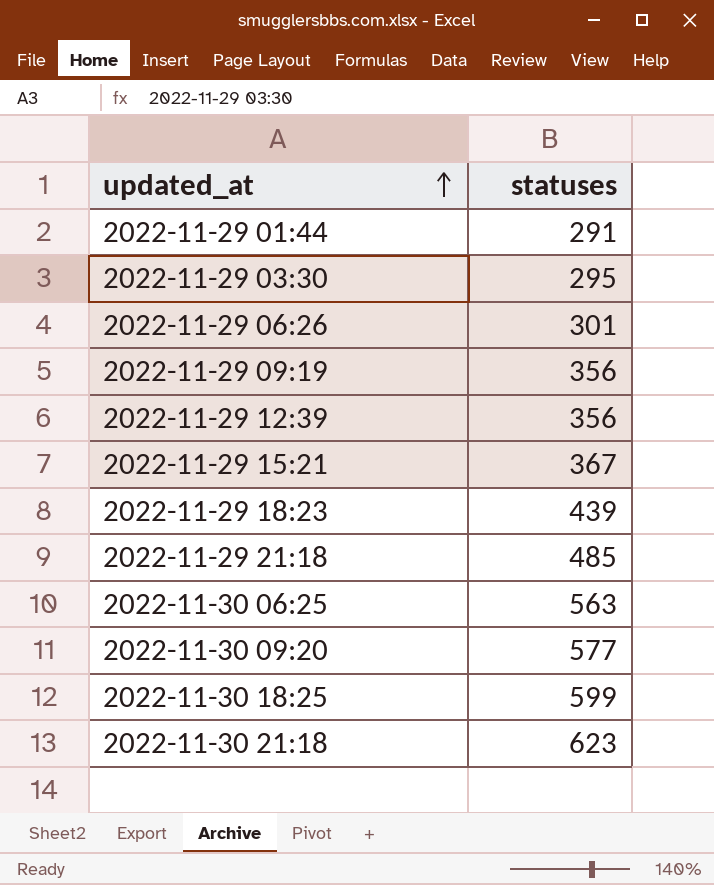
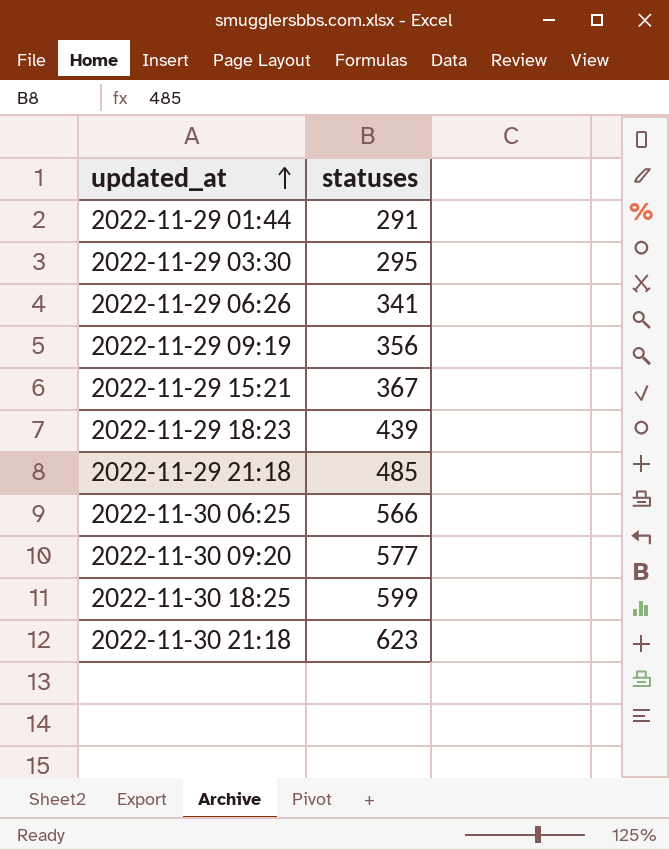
row 2022-11-29 12:39: 356 -> none
2022-11-29 06:26 | statuses: 301 -> 341
2022-11-30 06:25 | statuses: 563 -> 566

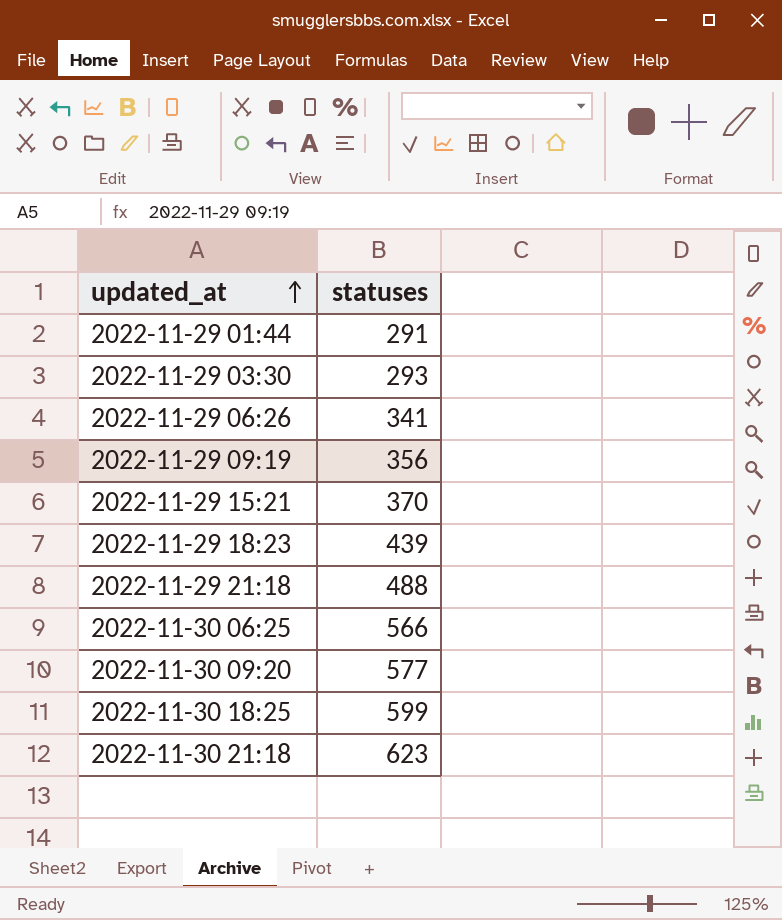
2022-11-29 03:30 | statuses: 295 -> 293
2022-11-29 15:21 | statuses: 367 -> 370
2022-11-29 21:18 | statuses: 485 -> 488

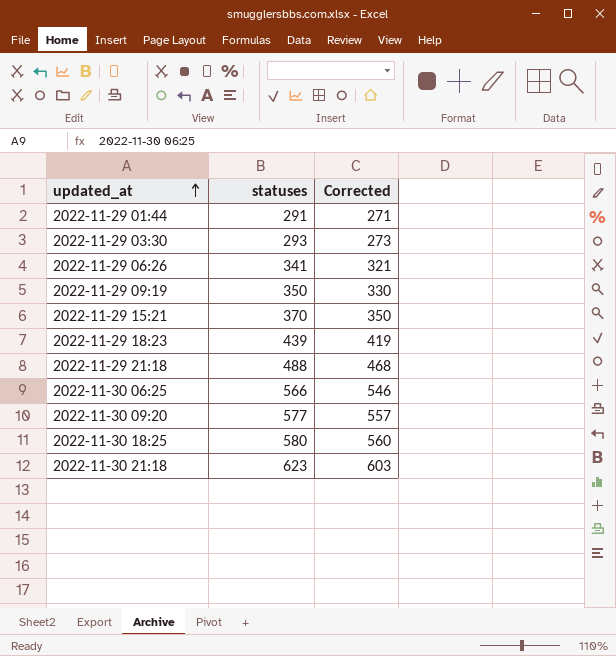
column Corrected | formula: none -> [statuses] - 20
2022-11-29 09:19 | statuses: 356 -> 350
2022-11-30 18:25 | statuses: 599 -> 580

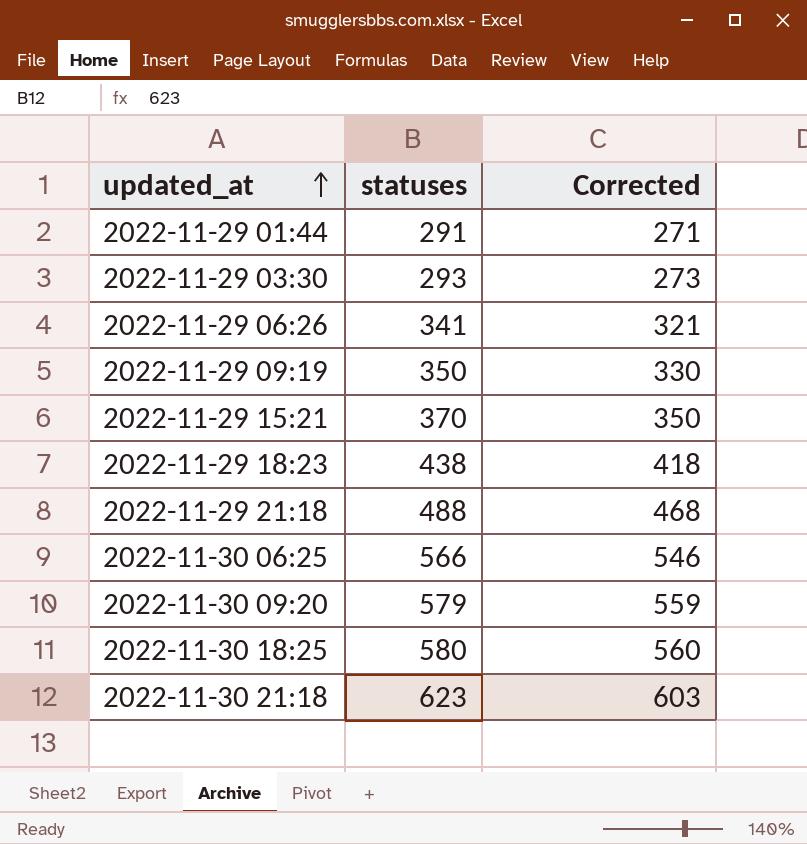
2022-11-29 18:23 | statuses: 439 -> 438
2022-11-29 18:23 | Corrected: 419 -> 418
2022-11-30 09:20 | statuses: 577 -> 579
2022-11-30 09:20 | Corrected: 557 -> 559

